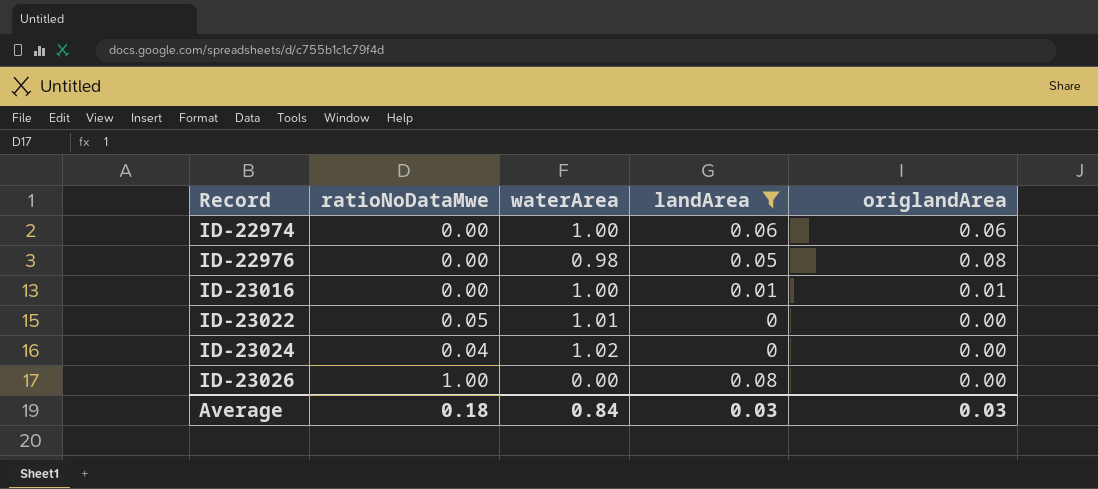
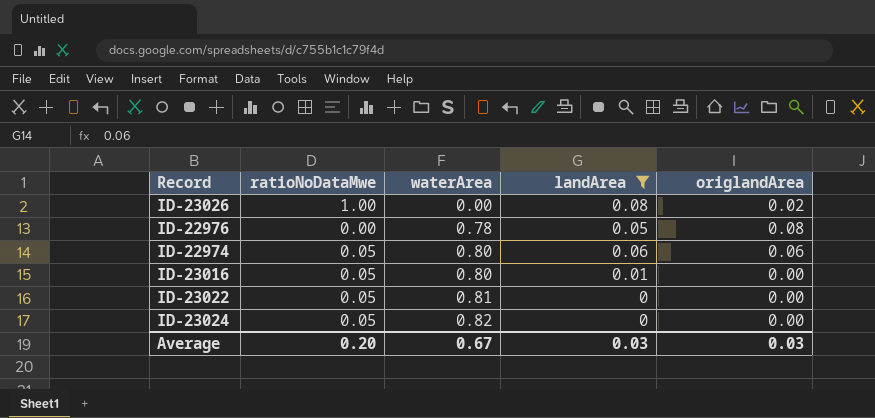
row order: Record ascending -> waterArea ascending
ID-23026 | origlandArea: 0.00 -> 0.02
ID-22976 | waterArea: 0.98 -> 0.78
ID-22974 | ratioNoDataMwe: 0.00 -> 0.05
ID-22974 | waterArea: 1.00 -> 0.80
ID-23016 | ratioNoDataMwe: 0.00 -> 0.05
ID-23016 | waterArea: 1.00 -> 0.80
ID-23016 | origlandArea: 0.01 -> 0.00
ID-23022 | waterArea: 1.01 -> 0.81
ID-23024 | ratioNoDataMwe: 0.04 -> 0.05
ID-23024 | waterArea: 1.02 -> 0.82
Average | ratioNoDataMwe: 0.18 -> 0.20
Average | waterArea: 0.84 -> 0.67

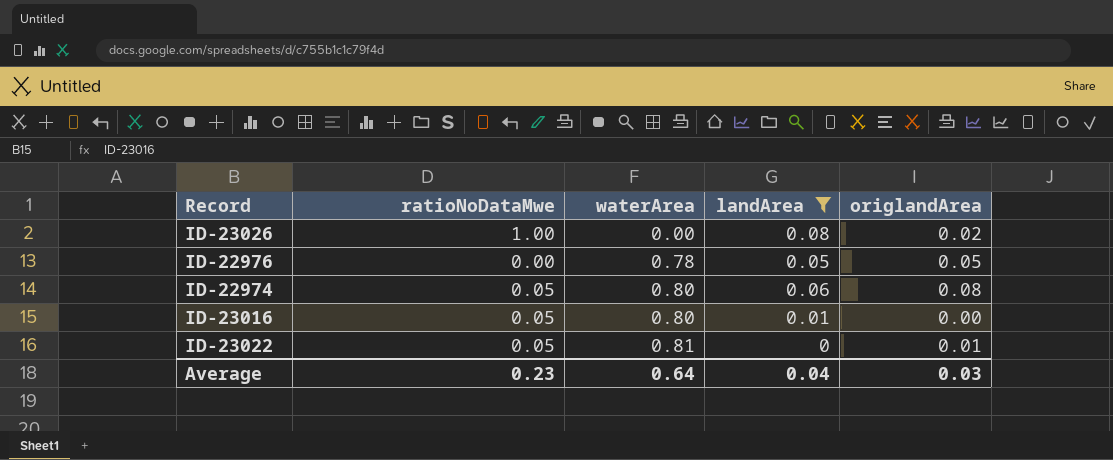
row ID-23024: 0.05 | 0.82 | 0 | 0.00 -> none
ID-22976 | origlandArea: 0.08 -> 0.05
ID-22974 | origlandArea: 0.06 -> 0.08
ID-23022 | origlandArea: 0.00 -> 0.01
Average | ratioNoDataMwe: 0.20 -> 0.23
Average | waterArea: 0.67 -> 0.64
Average | landArea: 0.03 -> 0.04

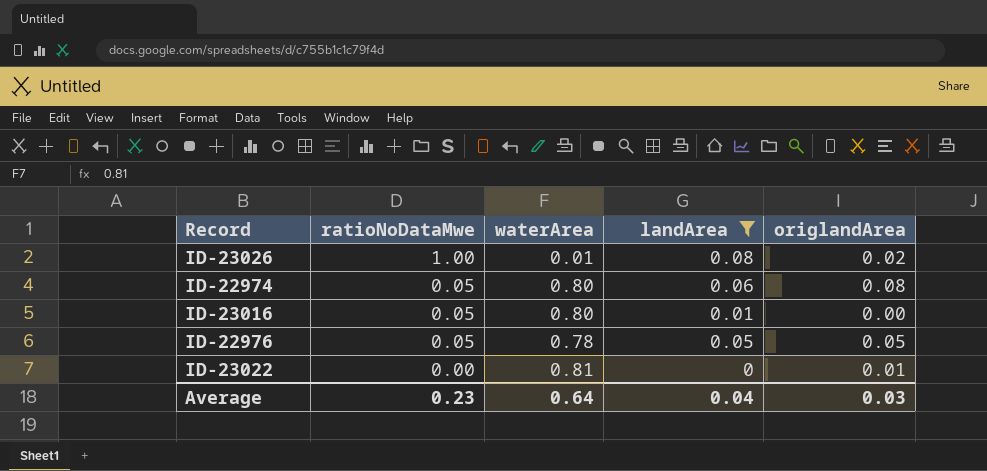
row order: waterArea ascending -> ratioNoDataMwe descending
ID-23026 | waterArea: 0.00 -> 0.01
ID-22976 | ratioNoDataMwe: 0.00 -> 0.05
ID-23022 | ratioNoDataMwe: 0.05 -> 0.00

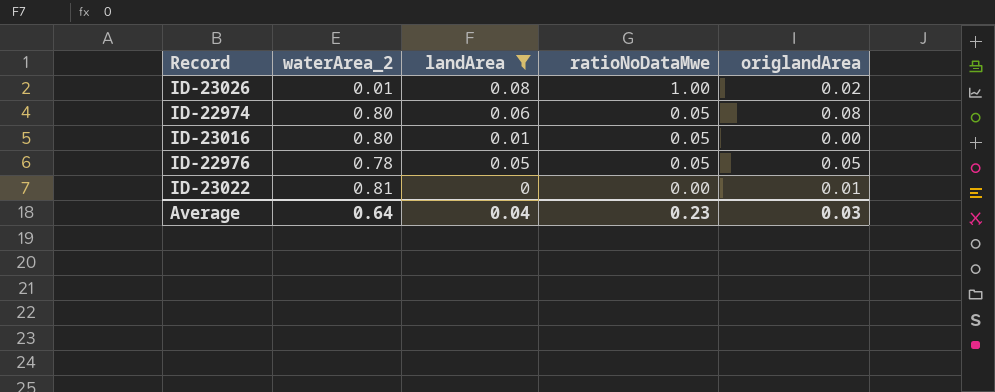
column name: waterArea -> waterArea_2
column ratioNoDataMwe | position: 2 -> 4

